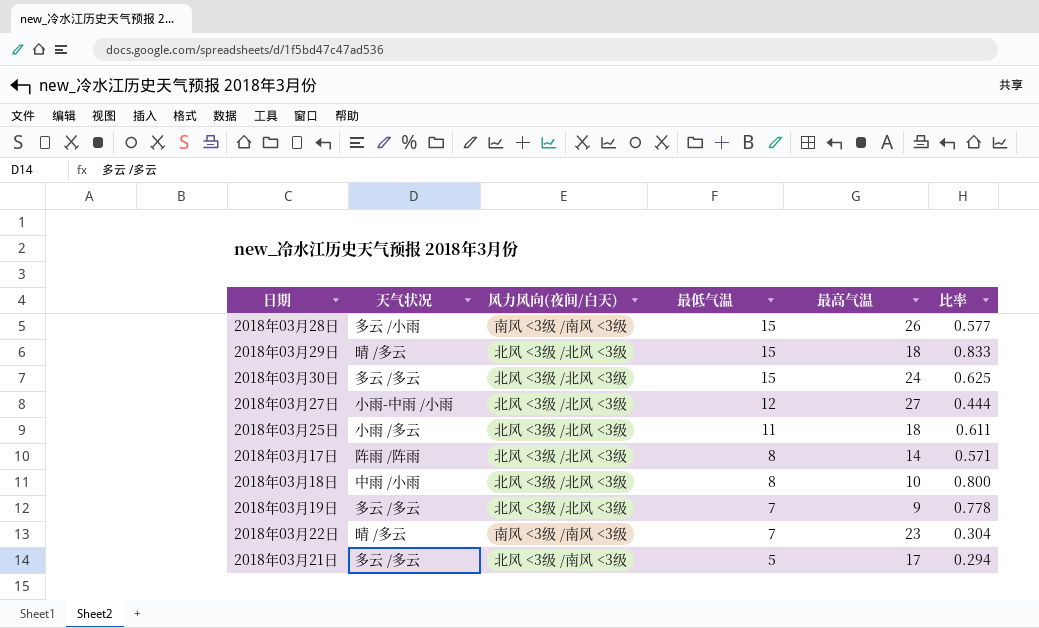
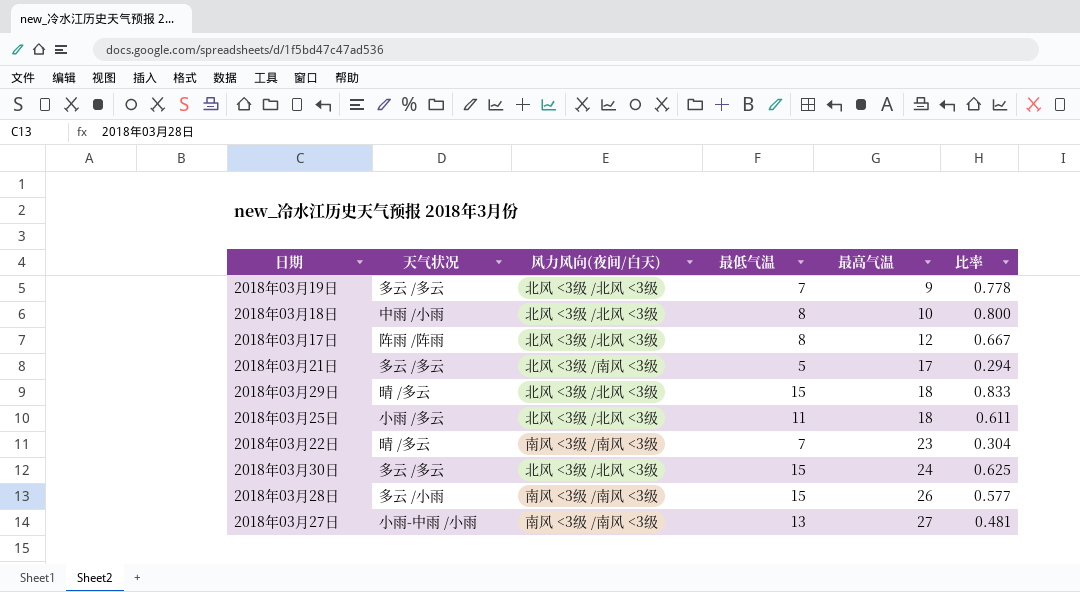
row order: 最低气温 descending -> 最高气温 ascending
2018年03月17日 | 最高气温: 14 -> 12
2018年03月17日 | 比率: 0.571 -> 0.667
2018年03月27日 | 风力风向(夜间/白天): 北风 <3级 /北风 <3级 -> 南风 <3级 /南风 <3级
2018年03月27日 | 最低气温: 12 -> 13
2018年03月27日 | 比率: 0.444 -> 0.481

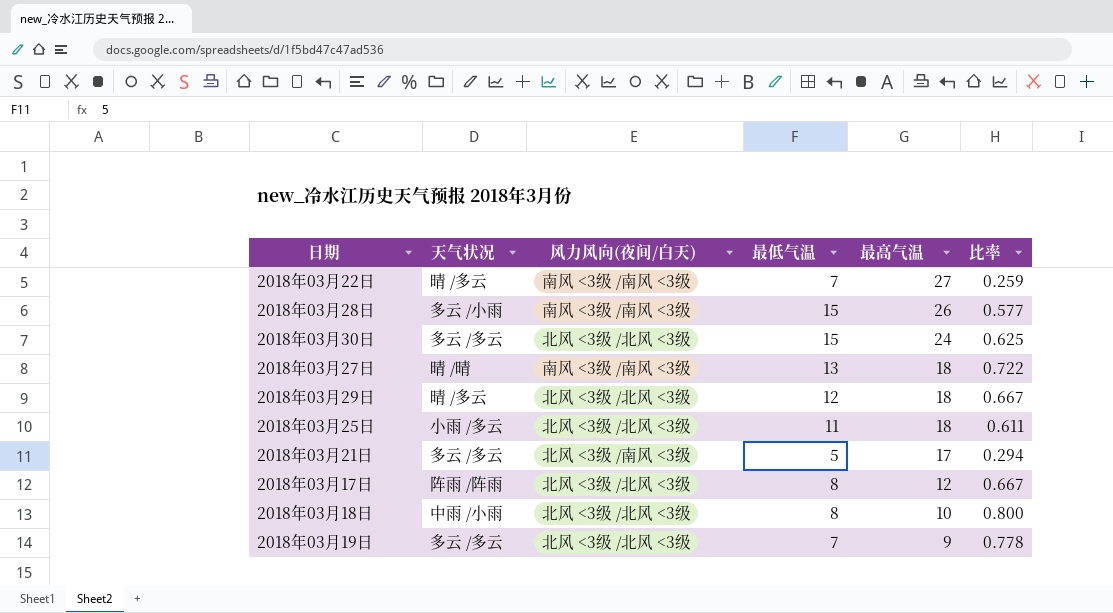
row order: 最高气温 ascending -> 最高气温 descending
2018年03月22日 | 最高气温: 23 -> 27
2018年03月22日 | 比率: 0.304 -> 0.259
2018年03月27日 | 天气状况: 小雨-中雨 /小雨 -> 晴 /晴
2018年03月27日 | 最高气温: 27 -> 18
2018年03月27日 | 比率: 0.481 -> 0.722
2018年03月29日 | 最低气温: 15 -> 12
2018年03月29日 | 比率: 0.833 -> 0.667

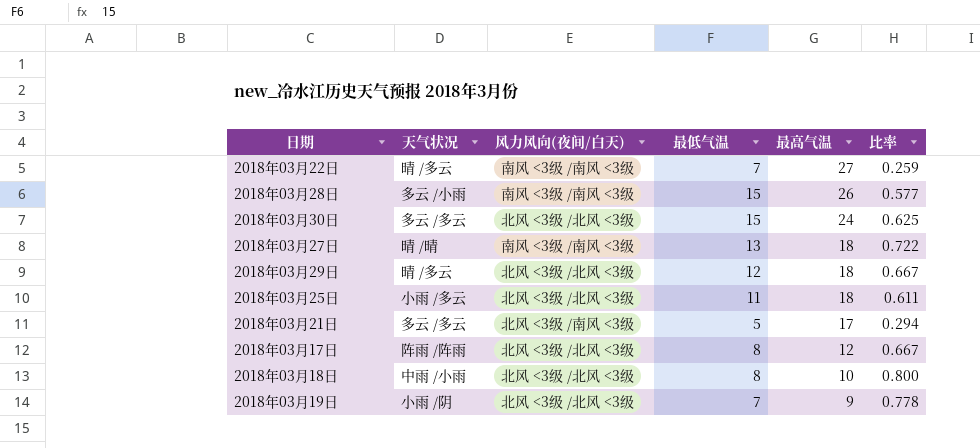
2018年03月19日 | 天气状况: 多云 /多云 -> 小雨 /阴

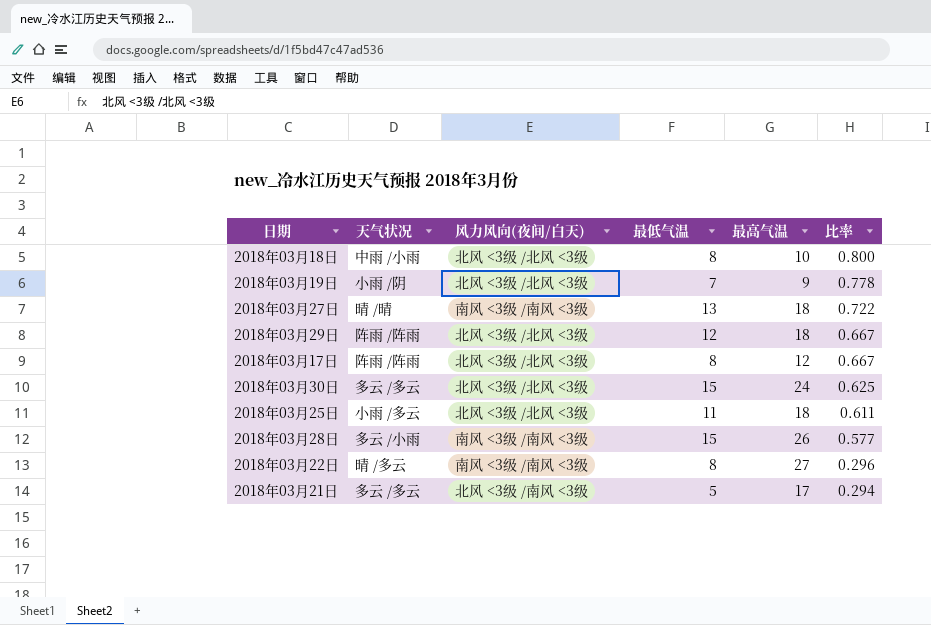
row order: 最高气温 descending -> 比率 descending
2018年03月29日 | 天气状况: 晴 /多云 -> 阵雨 /阵雨
2018年03月22日 | 最低气温: 7 -> 8
2018年03月22日 | 比率: 0.259 -> 0.296

